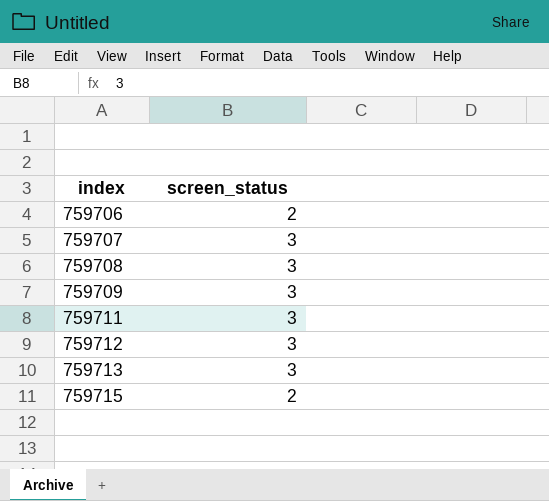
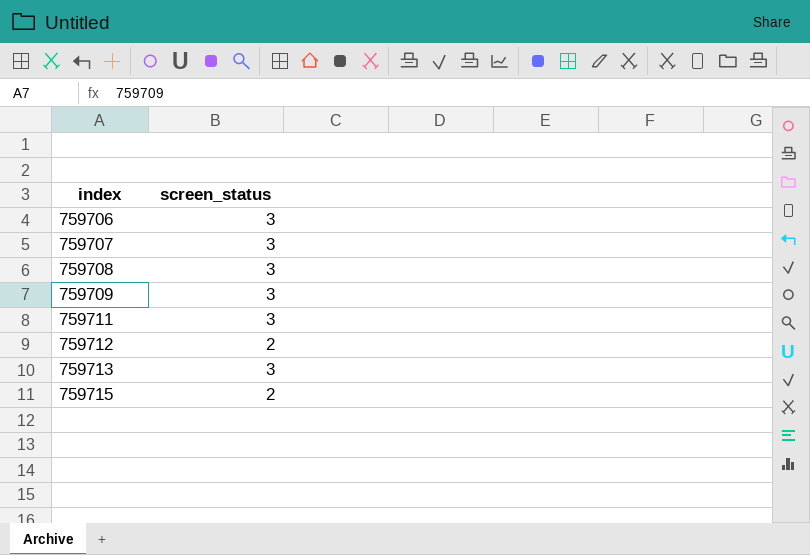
759706 | screen_status: 2 -> 3
759712 | screen_status: 3 -> 2

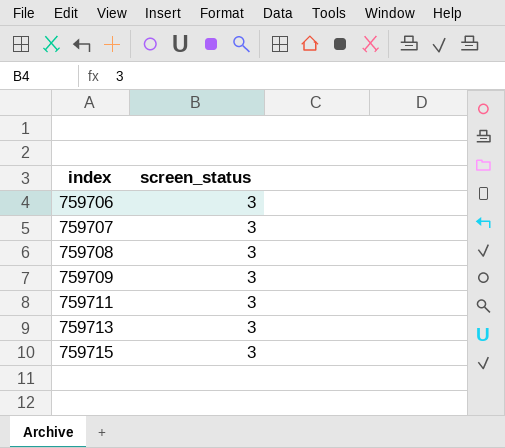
row 759712: 2 -> none
759715 | screen_status: 2 -> 3

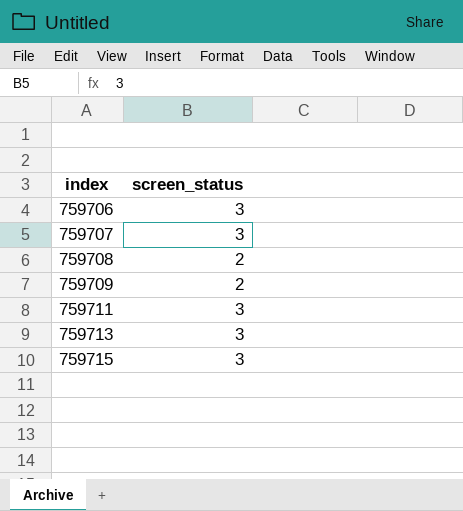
759708 | screen_status: 3 -> 2
759709 | screen_status: 3 -> 2

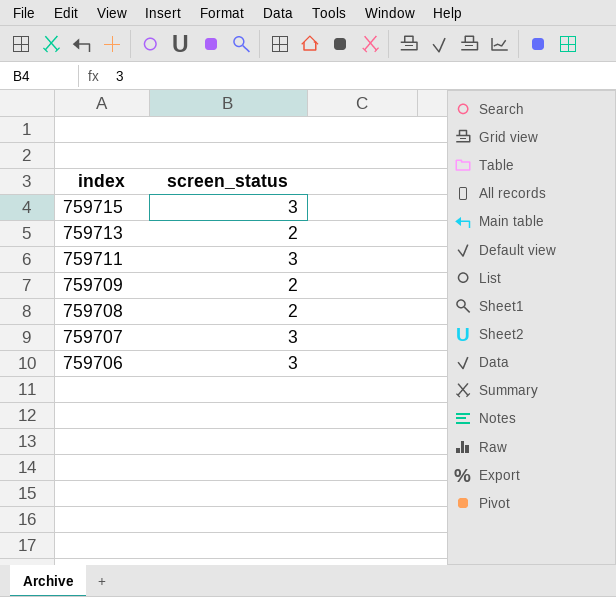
row order: index ascending -> index descending
759713 | screen_status: 3 -> 2

